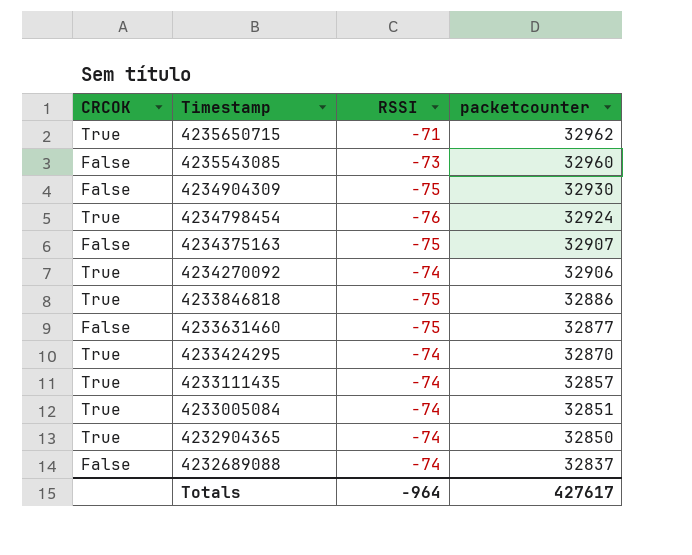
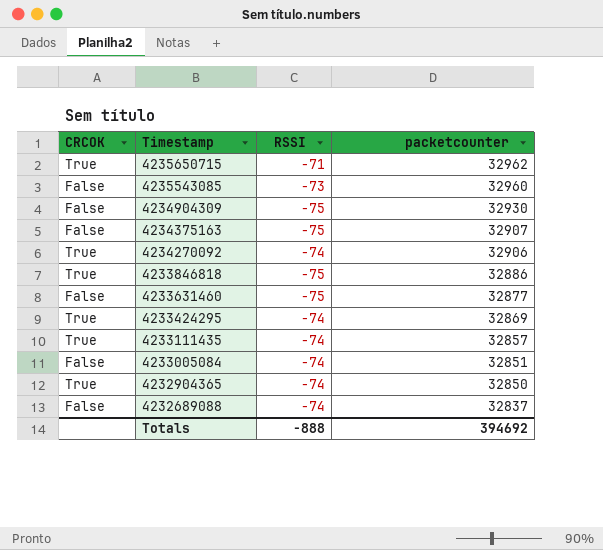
row 4234798454: True | -76 | 32924 -> none
4233424295 | packetcounter: 32870 -> 32869
4233005084 | CRCOK: True -> False
Totals | RSSI: -964 -> -888
Totals | packetcounter: 427617 -> 394692

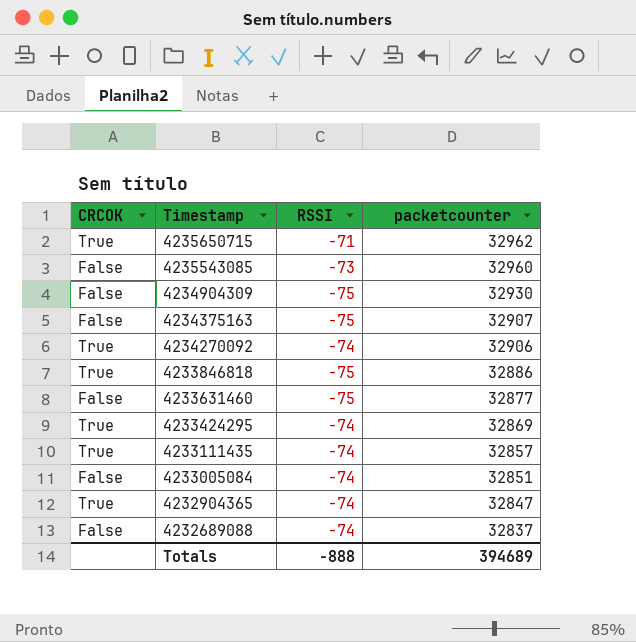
4232904365 | packetcounter: 32850 -> 32847
Totals | packetcounter: 394692 -> 394689

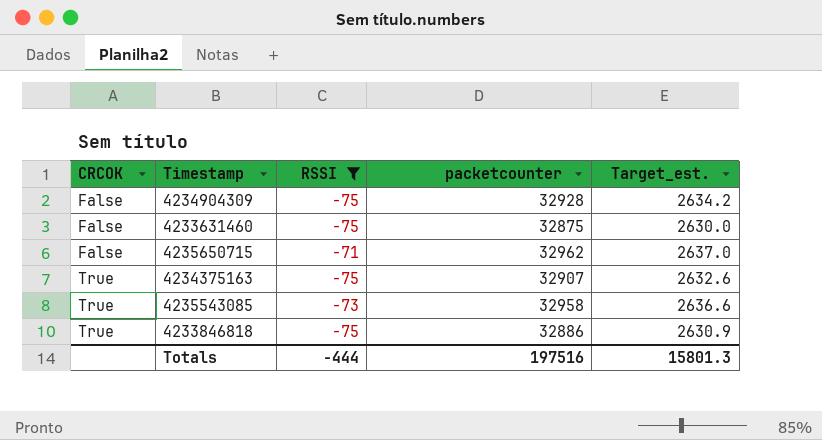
filter: none -> RSSI != -74
row order: Timestamp descending -> CRCOK ascending
column Target_est. | formula: none -> [packetcounter] * 0.08
4234904309 | packetcounter: 32930 -> 32928
4233631460 | packetcounter: 32877 -> 32875
4235650715 | CRCOK: True -> False
4234375163 | CRCOK: False -> True
4235543085 | CRCOK: False -> True
4235543085 | packetcounter: 32960 -> 32958
Totals | RSSI: -888 -> -444
Totals | packetcounter: 394689 -> 197516

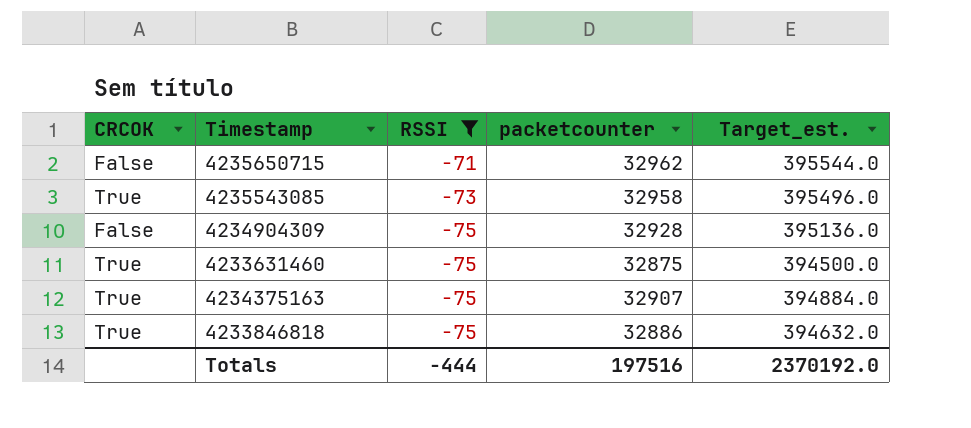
row order: CRCOK ascending -> RSSI descending
column Target_est. | formula: [packetcounter] * 0.08 -> [packetcounter] * 12
4233631460 | CRCOK: False -> True
Totals | Target_est.: 15801.3 -> 2370192.0

